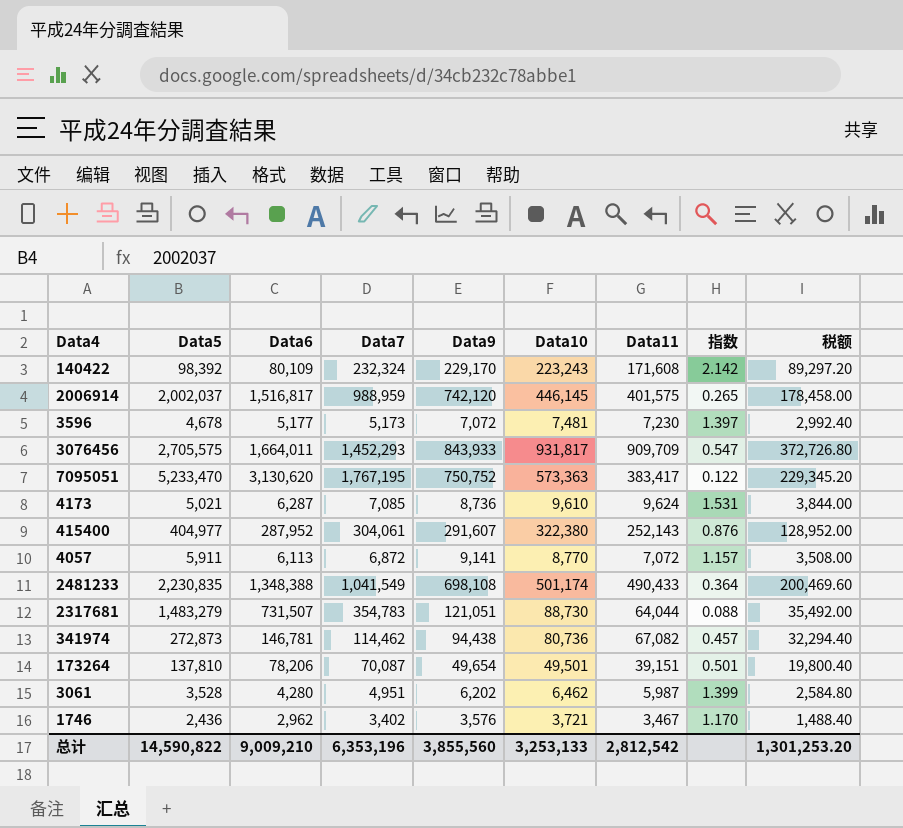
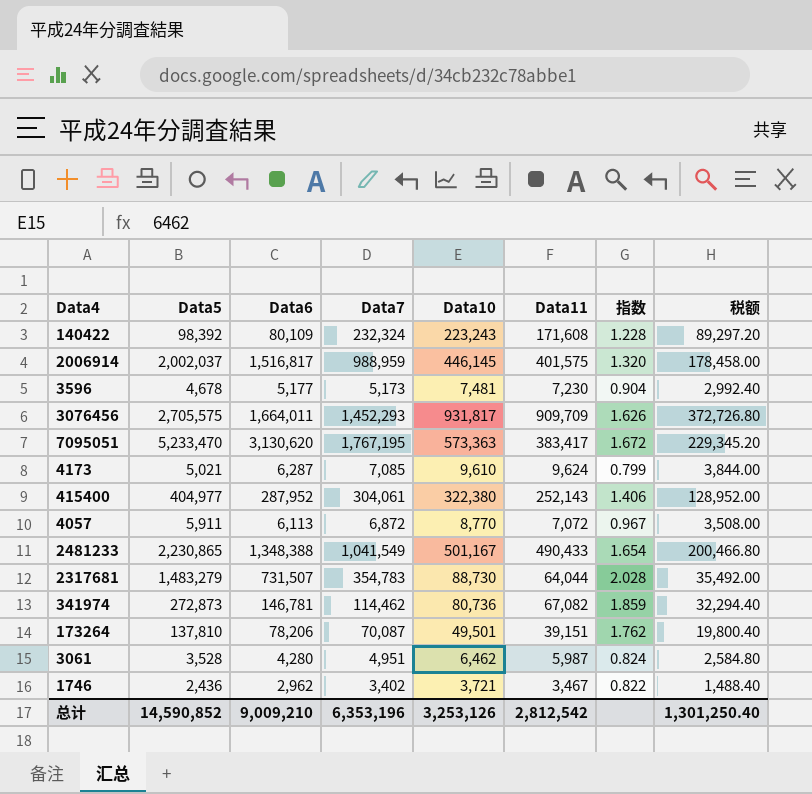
column Data9 | position: 5 -> none
column 指数 | formula: [Data11] / [Data6] -> [Data5] / [Data6]
2481233 | Data5: 2,230,835 -> 2,230,865
2481233 | Data10: 501,174 -> 501,167
2481233 | 税额: 200,469.60 -> 200,466.80
总计 | Data5: 14,590,822 -> 14,590,852
总计 | Data10: 3,253,133 -> 3,253,126
总计 | 税额: 1,301,253.20 -> 1,301,250.40

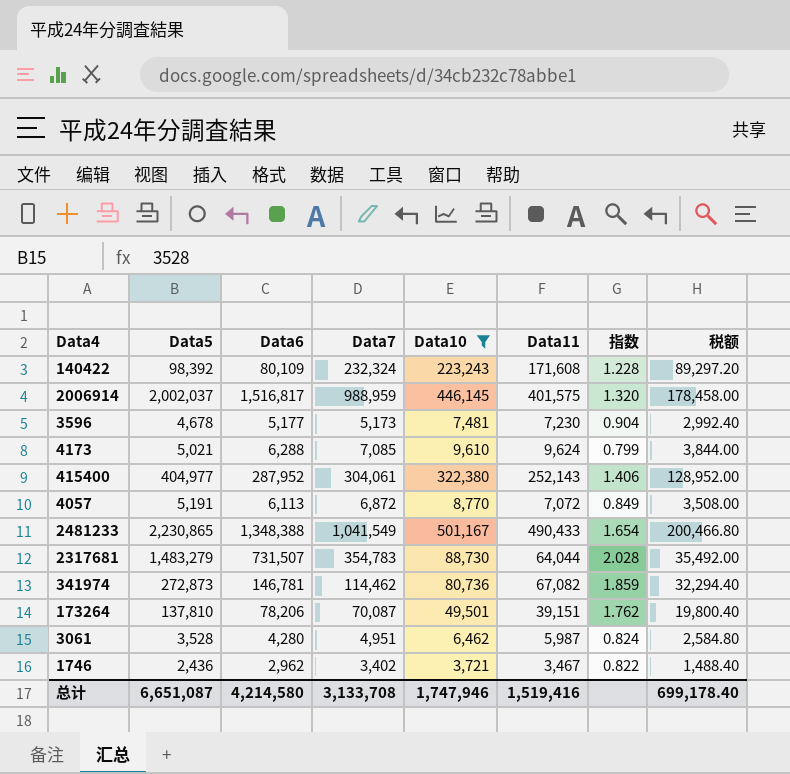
filter: none -> Data10 <= 501,167
4173 | Data6: 6,287 -> 6,288
4057 | Data5: 5,911 -> 5,191
4057 | 指数: 0.967 -> 0.849
总计 | Data5: 14,590,852 -> 6,651,087
总计 | Data6: 9,009,210 -> 4,214,580
总计 | Data7: 6,353,196 -> 3,133,708
总计 | Data10: 3,253,126 -> 1,747,946
总计 | Data11: 2,812,542 -> 1,519,416
总计 | 税额: 1,301,250.40 -> 699,178.40

